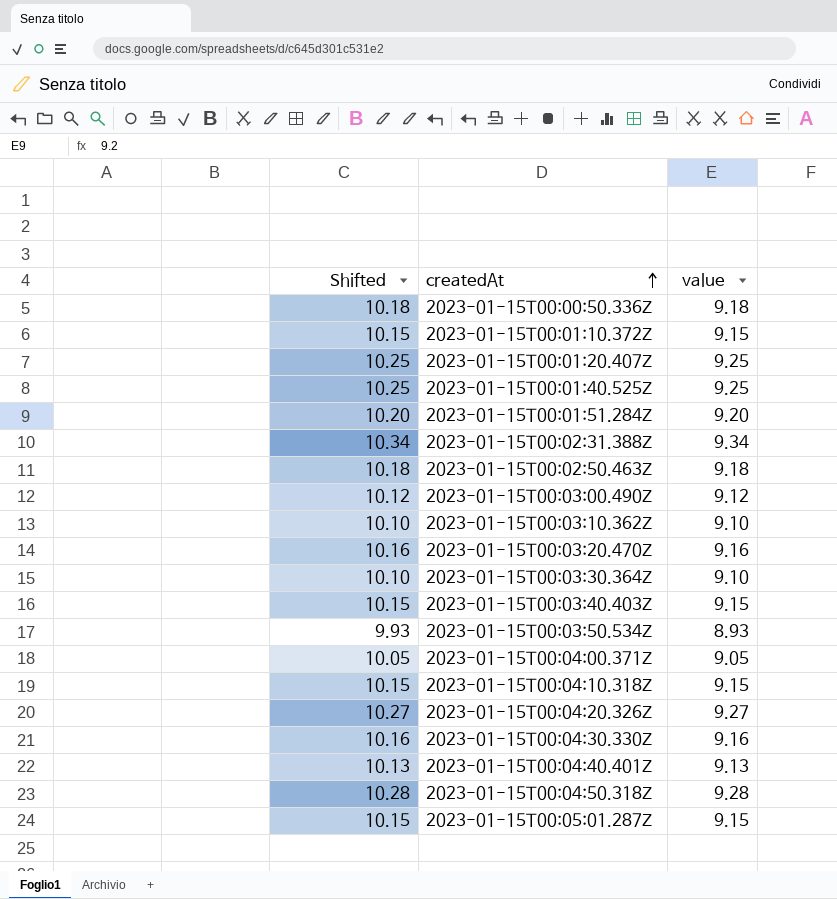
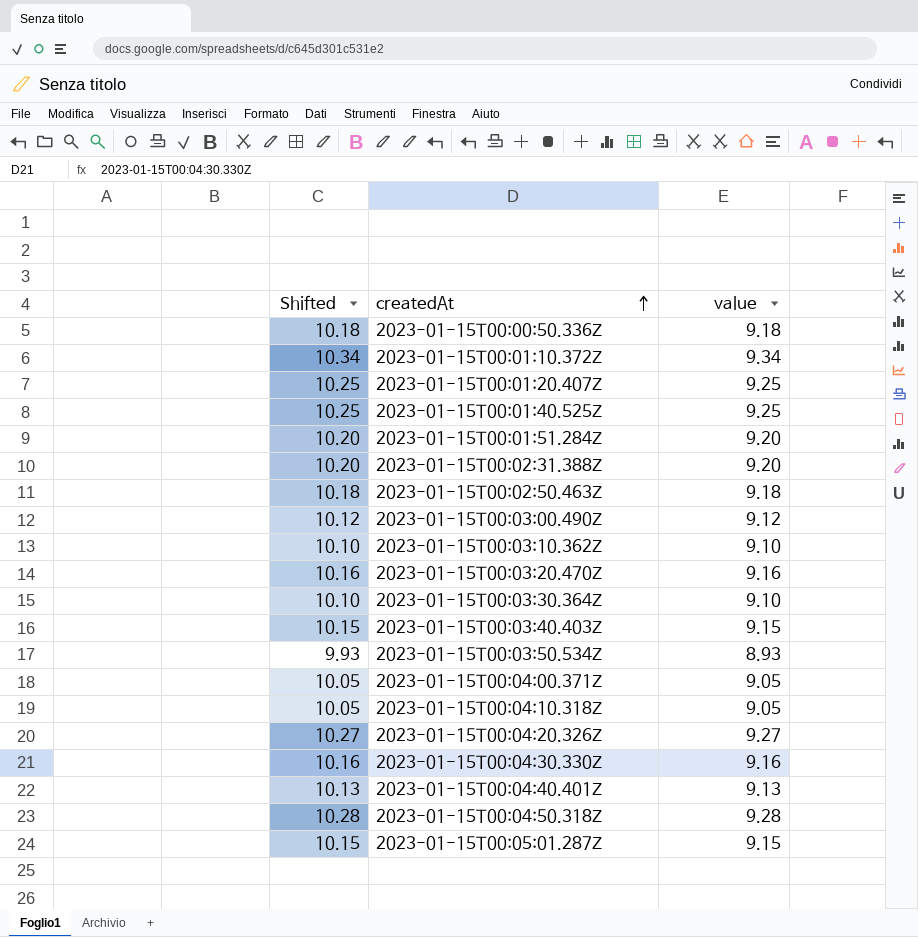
2023-01-15T00:01:10.372Z | Shifted: 10.15 -> 10.34
2023-01-15T00:01:10.372Z | value: 9.15 -> 9.34
2023-01-15T00:02:31.388Z | Shifted: 10.34 -> 10.20
2023-01-15T00:02:31.388Z | value: 9.34 -> 9.20
2023-01-15T00:04:10.318Z | Shifted: 10.15 -> 10.05
2023-01-15T00:04:10.318Z | value: 9.15 -> 9.05

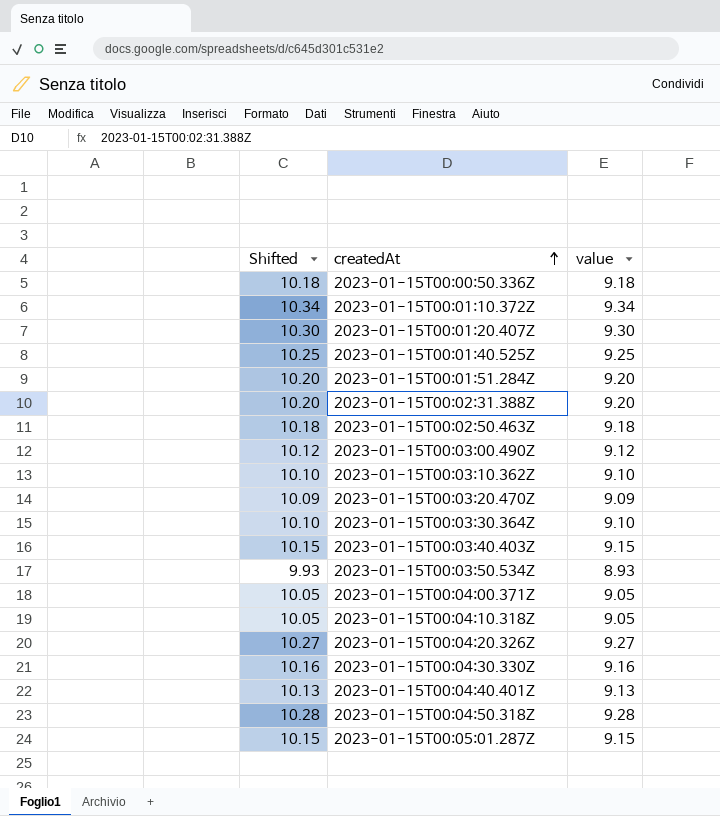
2023-01-15T00:01:20.407Z | Shifted: 10.25 -> 10.30
2023-01-15T00:01:20.407Z | value: 9.25 -> 9.30
2023-01-15T00:03:20.470Z | Shifted: 10.16 -> 10.09
2023-01-15T00:03:20.470Z | value: 9.16 -> 9.09

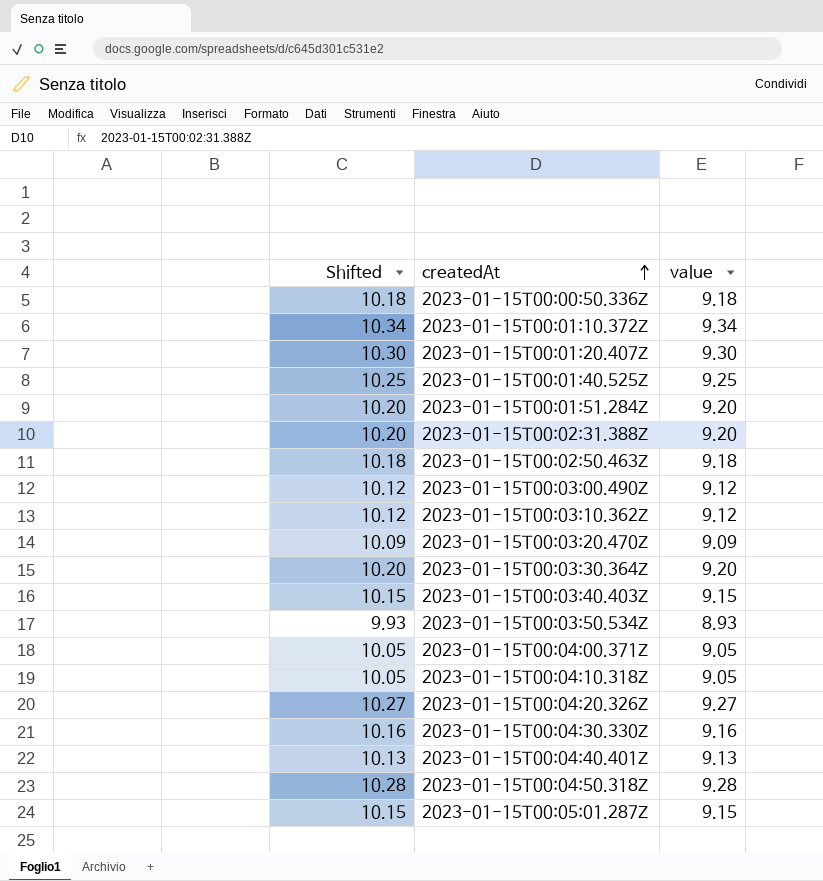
2023-01-15T00:03:10.362Z | Shifted: 10.10 -> 10.12
2023-01-15T00:03:10.362Z | value: 9.10 -> 9.12
2023-01-15T00:03:30.364Z | Shifted: 10.10 -> 10.20
2023-01-15T00:03:30.364Z | value: 9.10 -> 9.20

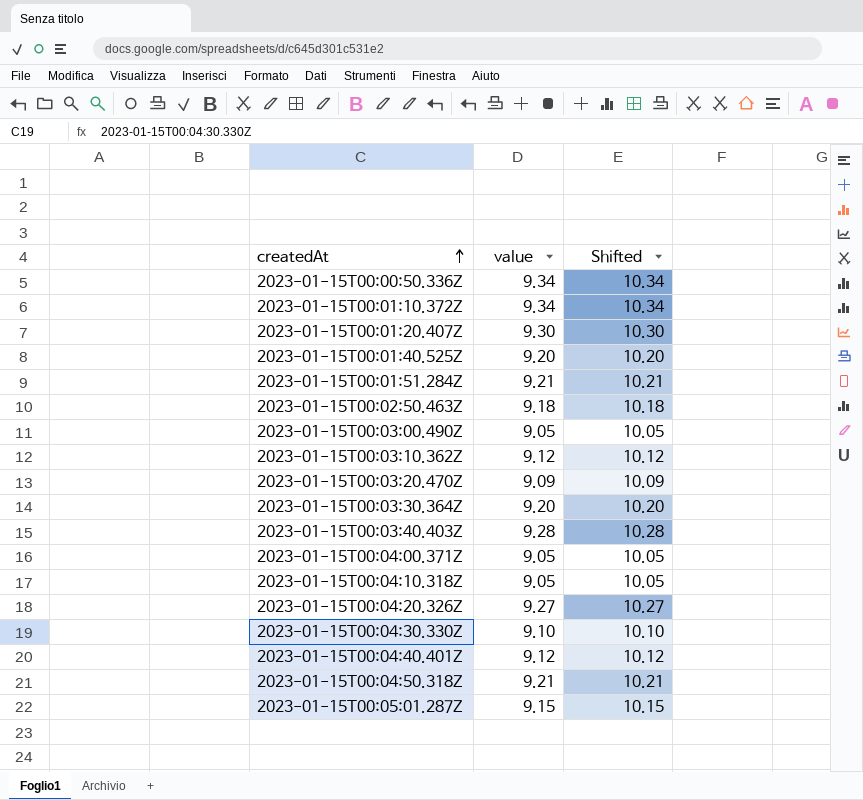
column Shifted | position: 1 -> 3
row 2023-01-15T00:02:31.388Z: 10.20 | 9.20 -> none
row 2023-01-15T00:03:50.534Z: 9.93 | 8.93 -> none
2023-01-15T00:00:50.336Z | value: 9.18 -> 9.34
2023-01-15T00:00:50.336Z | Shifted: 10.18 -> 10.34
2023-01-15T00:01:40.525Z | value: 9.25 -> 9.20
2023-01-15T00:01:40.525Z | Shifted: 10.25 -> 10.20
2023-01-15T00:01:51.284Z | value: 9.20 -> 9.21
2023-01-15T00:01:51.284Z | Shifted: 10.20 -> 10.21
2023-01-15T00:03:00.490Z | value: 9.12 -> 9.05
2023-01-15T00:03:00.490Z | Shifted: 10.12 -> 10.05
2023-01-15T00:03:40.403Z | value: 9.15 -> 9.28
2023-01-15T00:03:40.403Z | Shifted: 10.15 -> 10.28
2023-01-15T00:04:30.330Z | value: 9.16 -> 9.10
2023-01-15T00:04:30.330Z | Shifted: 10.16 -> 10.10
2023-01-15T00:04:40.401Z | value: 9.13 -> 9.12
2023-01-15T00:04:40.401Z | Shifted: 10.13 -> 10.12
2023-01-15T00:04:50.318Z | value: 9.28 -> 9.21
2023-01-15T00:04:50.318Z | Shifted: 10.28 -> 10.21

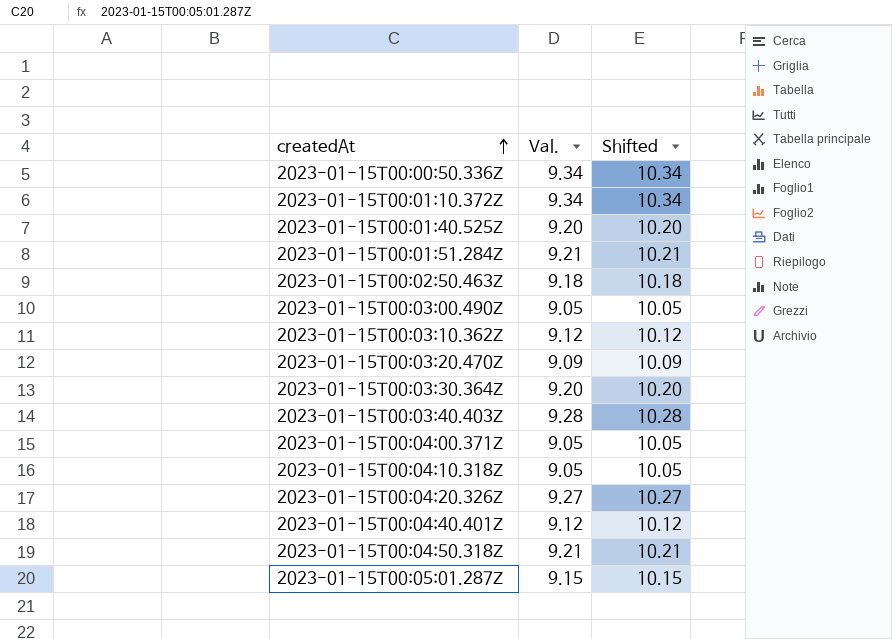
column name: value -> Val.
row 2023-01-15T00:01:20.407Z: 9.30 | 10.30 -> none
row 2023-01-15T00:04:30.330Z: 9.10 | 10.10 -> none

